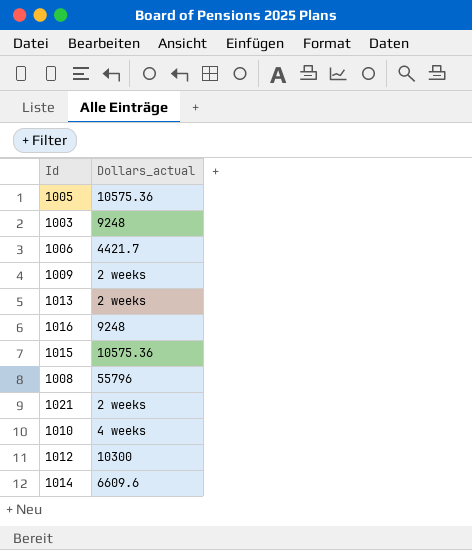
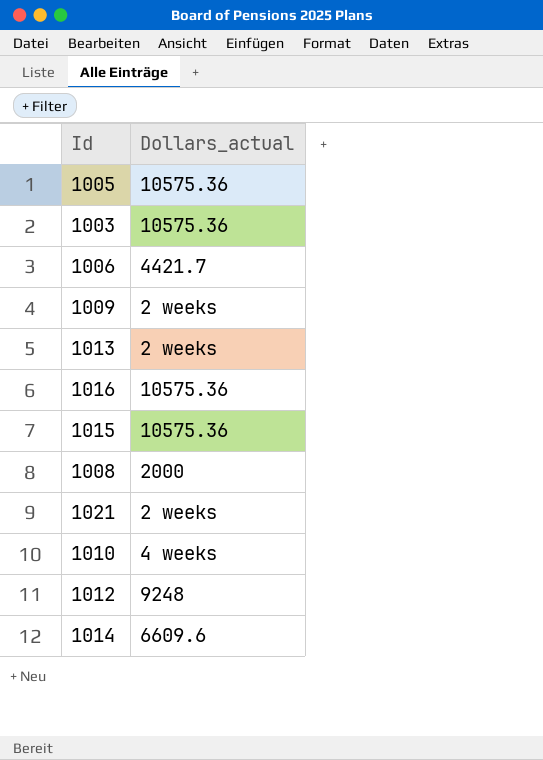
1003 | Dollars_actual: 9248 -> 10575.36
1016 | Dollars_actual: 9248 -> 10575.36
1008 | Dollars_actual: 55796 -> 2000
1012 | Dollars_actual: 10300 -> 9248

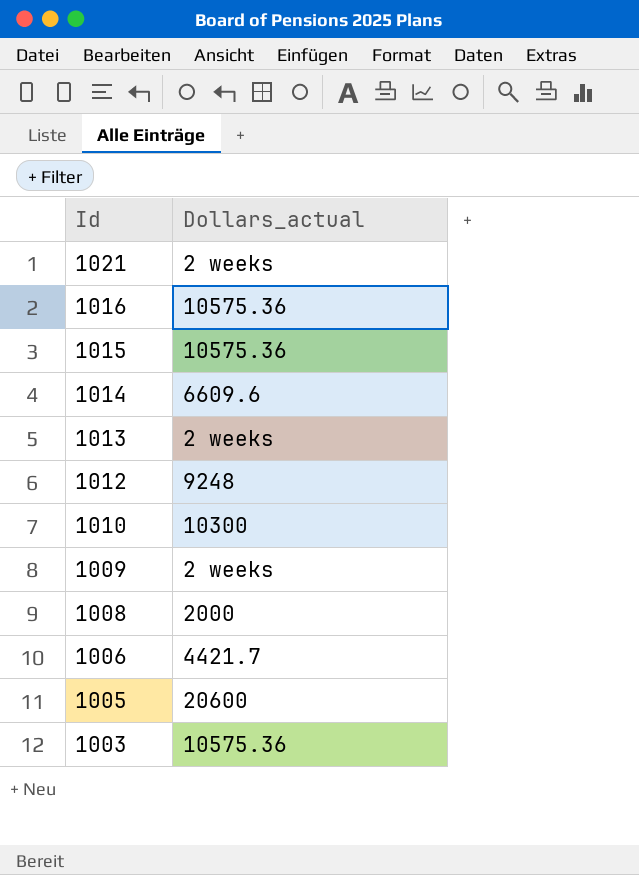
row order: none -> Id descending
1010 | Dollars_actual: 4 weeks -> 10300
1005 | Dollars_actual: 10575.36 -> 20600

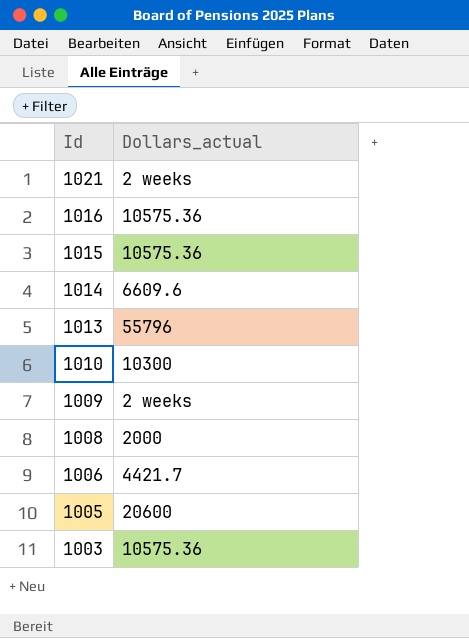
row 1012: 9248 -> none
1013 | Dollars_actual: 2 weeks -> 55796

